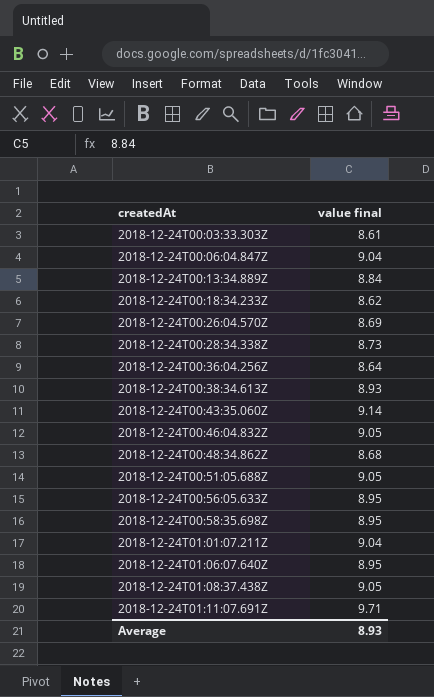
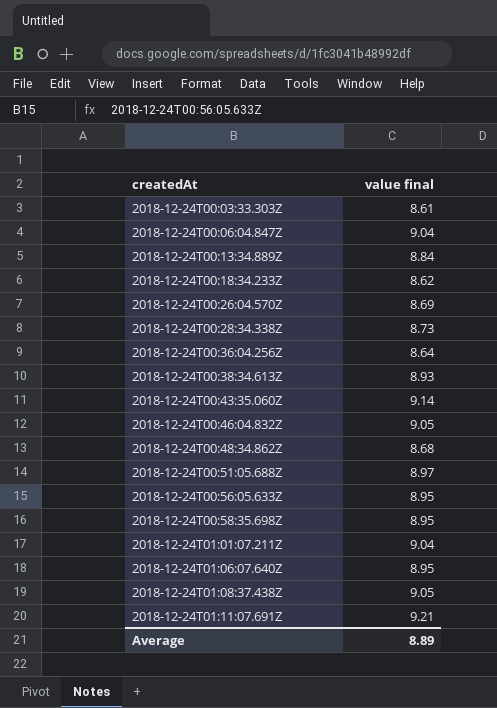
2018-12-24T00:51:05.688Z | value final: 9.05 -> 8.97
2018-12-24T01:11:07.691Z | value final: 9.71 -> 9.21
Average | value final: 8.93 -> 8.89

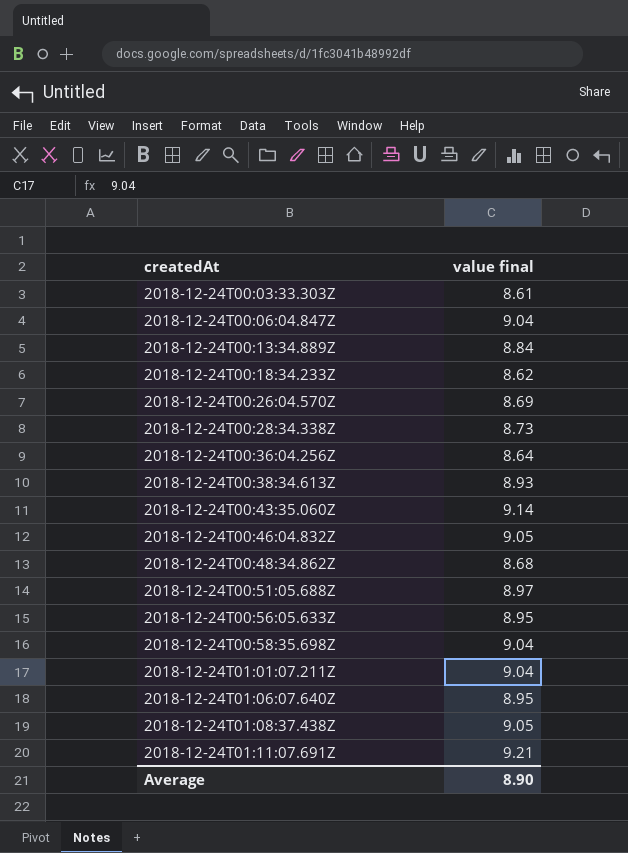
2018-12-24T00:58:35.698Z | value final: 8.95 -> 9.04
Average | value final: 8.89 -> 8.90

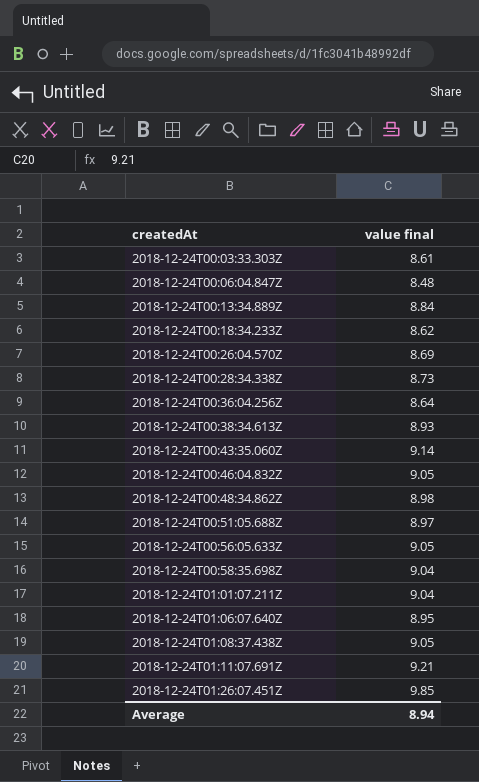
2018-12-24T00:06:04.847Z | value final: 9.04 -> 8.48
2018-12-24T00:48:34.862Z | value final: 8.68 -> 8.98
2018-12-24T00:56:05.633Z | value final: 8.95 -> 9.05
row 2018-12-24T01:26:07.451Z: none -> 9.85
Average | value final: 8.90 -> 8.94

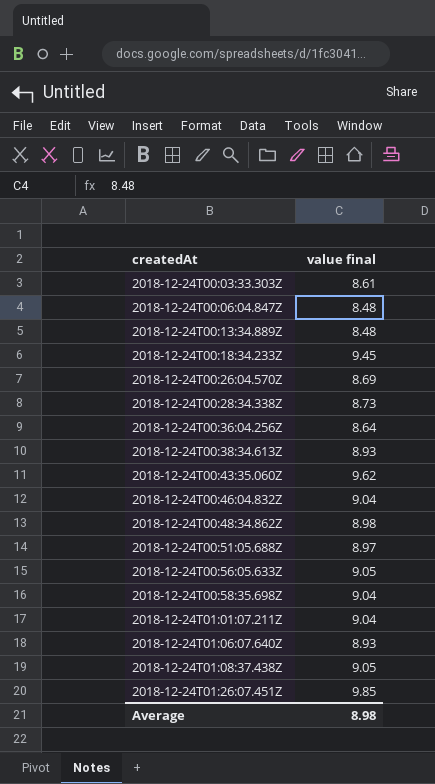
row 2018-12-24T01:11:07.691Z: 9.21 -> none
2018-12-24T00:13:34.889Z | value final: 8.84 -> 8.48
2018-12-24T00:18:34.233Z | value final: 8.62 -> 9.45
2018-12-24T00:43:35.060Z | value final: 9.14 -> 9.62
2018-12-24T00:46:04.832Z | value final: 9.05 -> 9.04
2018-12-24T01:06:07.640Z | value final: 8.95 -> 8.93
Average | value final: 8.94 -> 8.98

